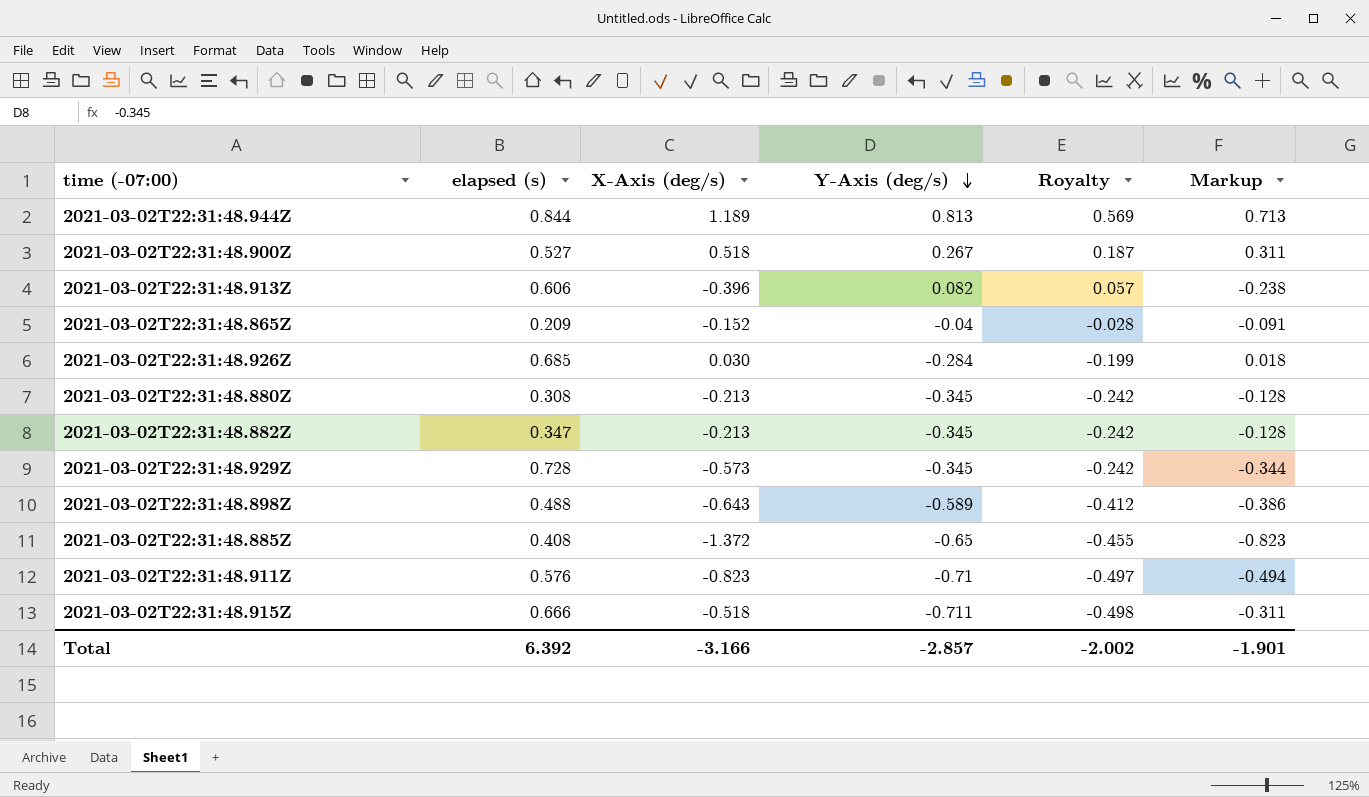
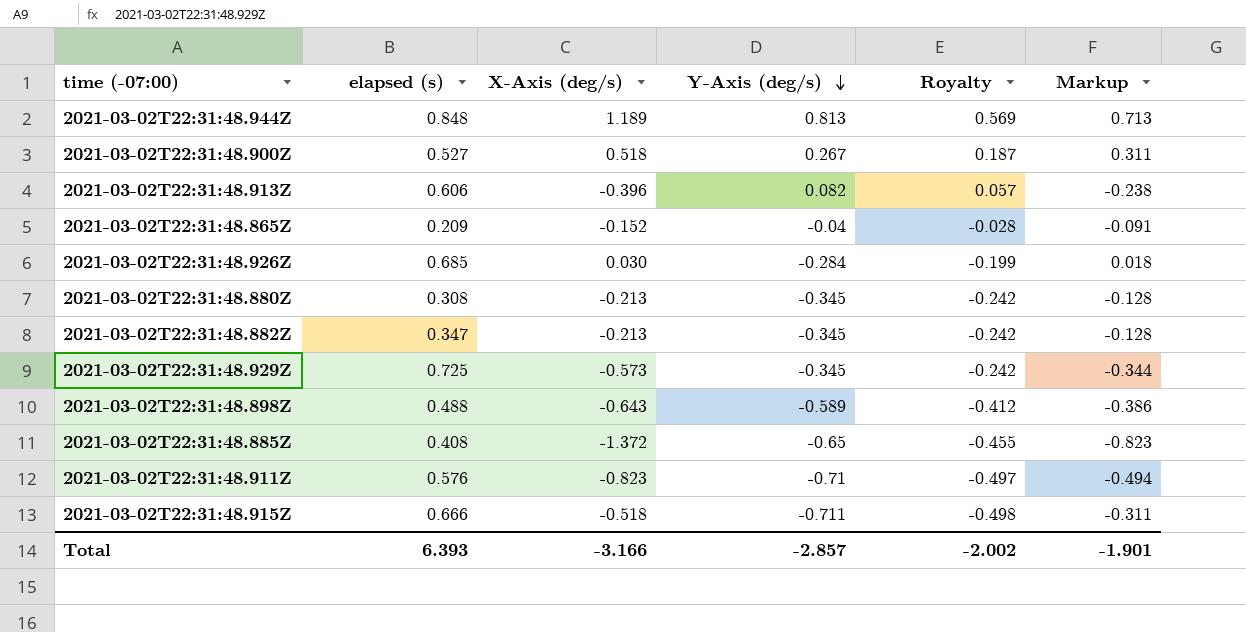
2021-03-02T22:31:48.944Z | elapsed (s): 0.844 -> 0.848
2021-03-02T22:31:48.929Z | elapsed (s): 0.728 -> 0.725
Total | elapsed (s): 6.392 -> 6.393

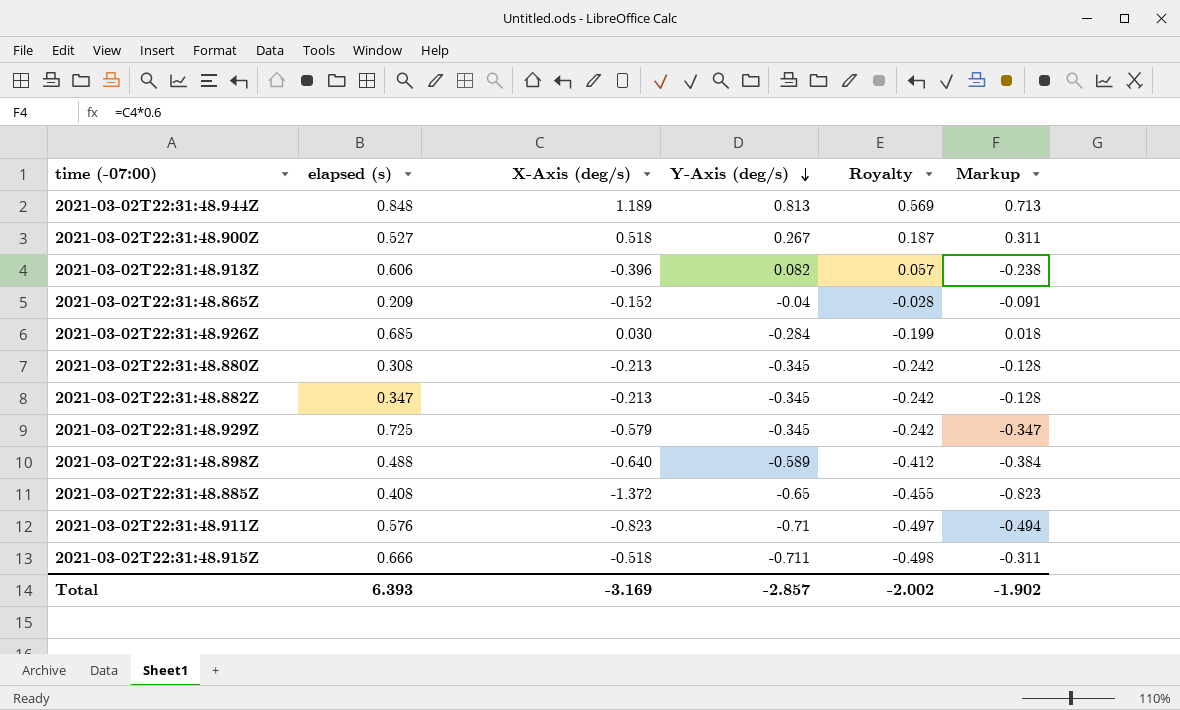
2021-03-02T22:31:48.929Z | X-Axis (deg/s): -0.573 -> -0.579
2021-03-02T22:31:48.929Z | Markup: -0.344 -> -0.347
2021-03-02T22:31:48.898Z | X-Axis (deg/s): -0.643 -> -0.640
2021-03-02T22:31:48.898Z | Markup: -0.386 -> -0.384
Total | X-Axis (deg/s): -3.166 -> -3.169
Total | Markup: -1.901 -> -1.902

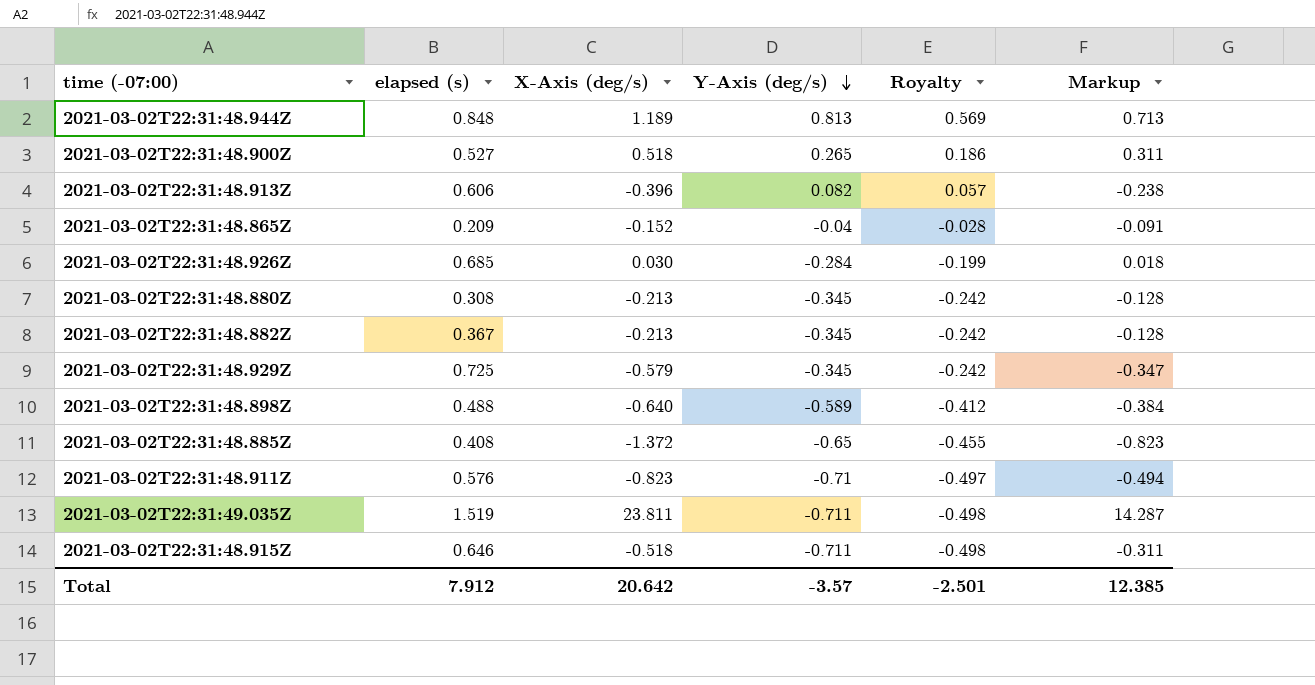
2021-03-02T22:31:48.900Z | Y-Axis (deg/s): 0.267 -> 0.265
2021-03-02T22:31:48.900Z | Royalty: 0.187 -> 0.186
2021-03-02T22:31:48.882Z | elapsed (s): 0.347 -> 0.367
row 2021-03-02T22:31:49.035Z: none -> 1.519 | 23.811 | -0.711 | -0.498 | 14.287
2021-03-02T22:31:48.915Z | elapsed (s): 0.666 -> 0.646
Total | elapsed (s): 6.393 -> 7.912
Total | X-Axis (deg/s): -3.169 -> 20.642
Total | Y-Axis (deg/s): -2.857 -> -3.57
Total | Royalty: -2.002 -> -2.501
Total | Markup: -1.902 -> 12.385

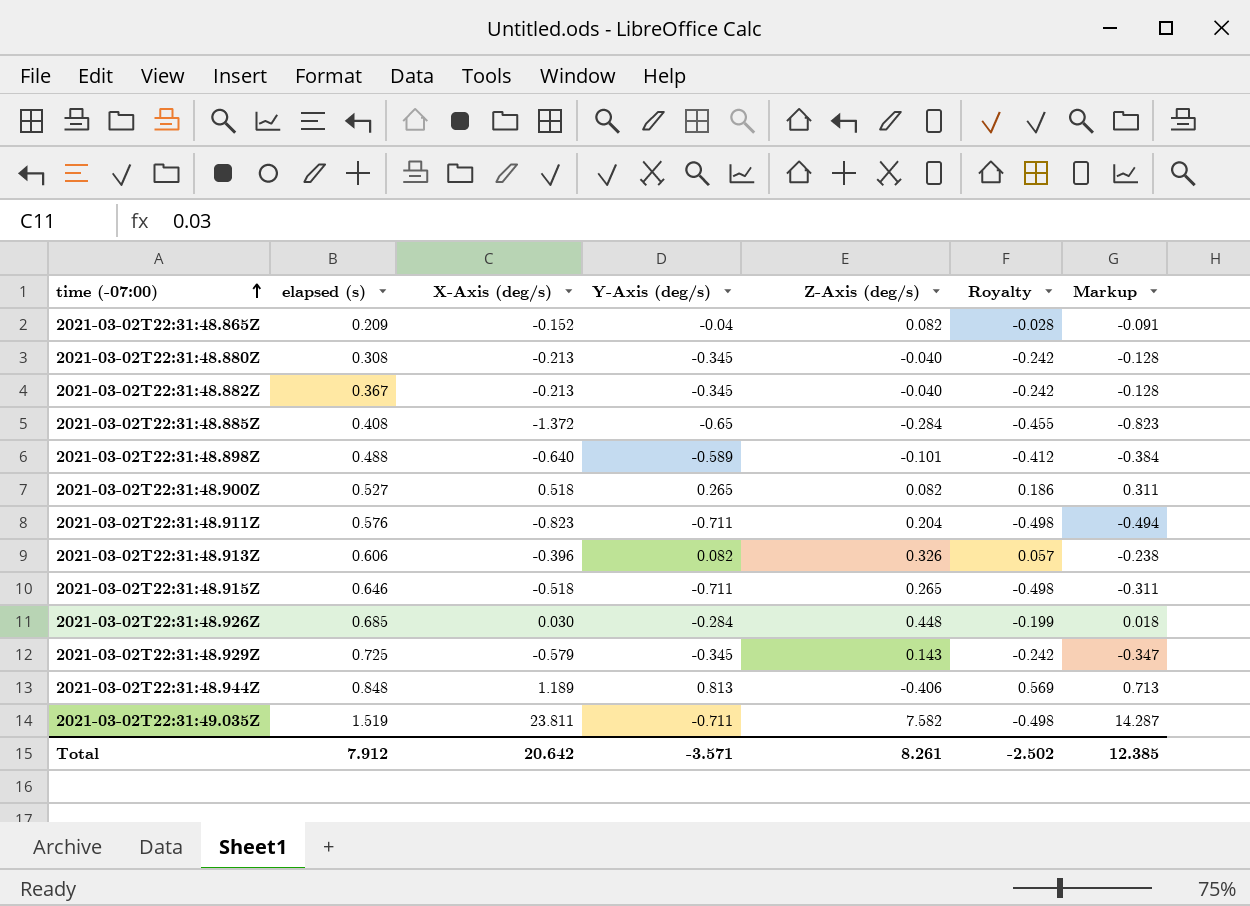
row order: Y-Axis (deg/s) descending -> time (-07:00) ascending
column Z-Axis (deg/s) | position: none -> 5
2021-03-02T22:31:48.911Z | Y-Axis (deg/s): -0.71 -> -0.711
2021-03-02T22:31:48.911Z | Royalty: -0.497 -> -0.498
Total | Y-Axis (deg/s): -3.57 -> -3.571
Total | Royalty: -2.501 -> -2.502

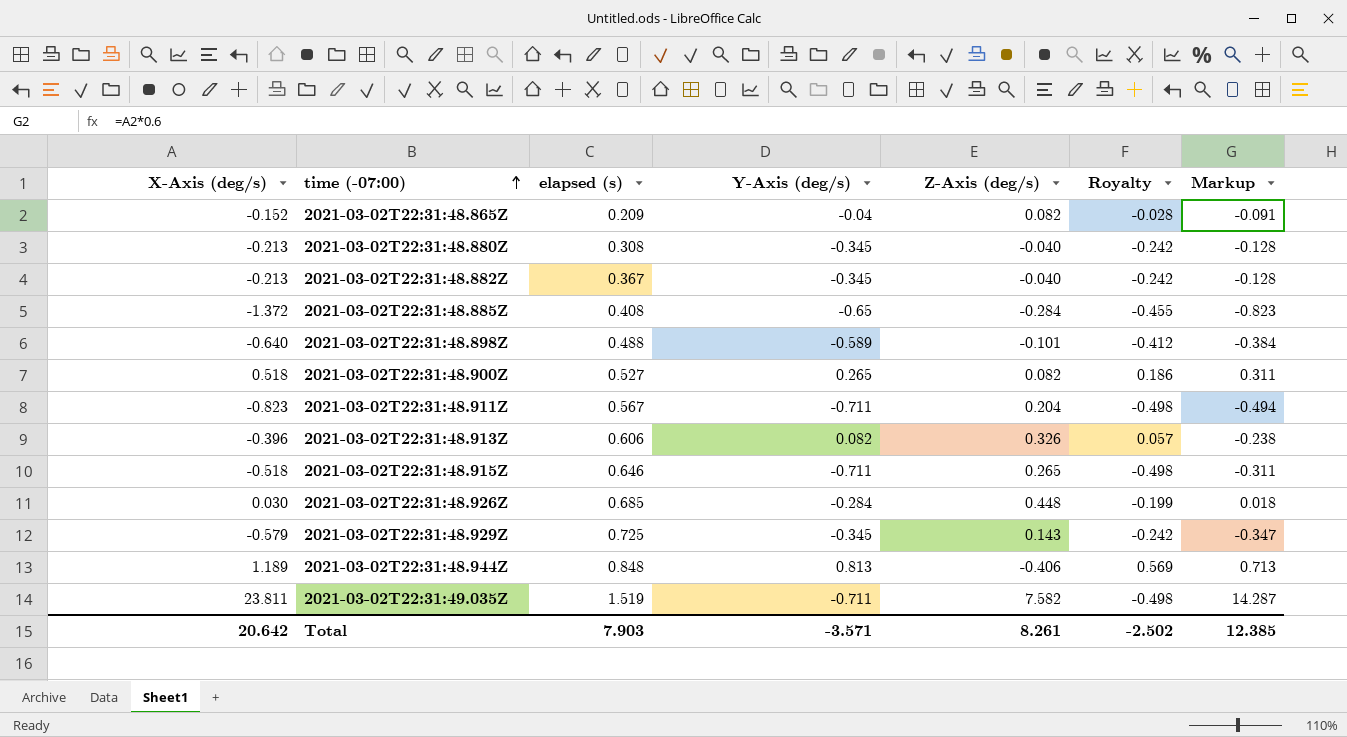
column X-Axis (deg/s) | position: 3 -> 1
2021-03-02T22:31:48.911Z | elapsed (s): 0.576 -> 0.567
Total | elapsed (s): 7.912 -> 7.903

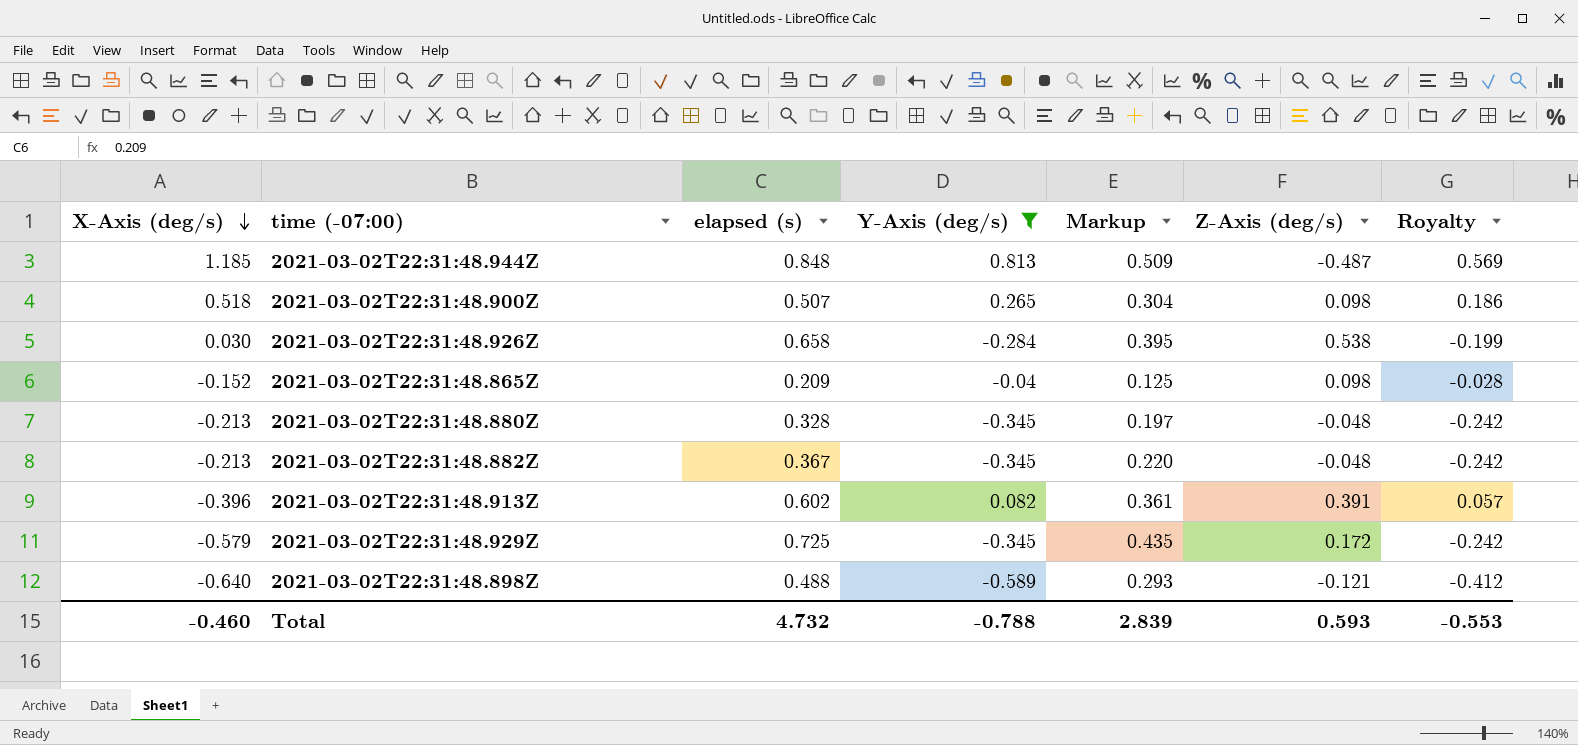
filter: none -> Y-Axis (deg/s) >= -0.589
row order: time (-07:00) ascending -> X-Axis (deg/s) descending
column Markup | formula: [X-Axis (deg/s)] * 0.6 -> [elapsed (s)] * 0.6
column Markup | position: 7 -> 5
2021-03-02T22:31:48.944Z | X-Axis (deg/s): 1.189 -> 1.185
2021-03-02T22:31:48.944Z | Z-Axis (deg/s): -0.406 -> -0.487
2021-03-02T22:31:48.900Z | elapsed (s): 0.527 -> 0.507
2021-03-02T22:31:48.900Z | Z-Axis (deg/s): 0.082 -> 0.098
2021-03-02T22:31:48.926Z | elapsed (s): 0.685 -> 0.658
2021-03-02T22:31:48.926Z | Z-Axis (deg/s): 0.448 -> 0.538
2021-03-02T22:31:48.865Z | Z-Axis (deg/s): 0.082 -> 0.098
2021-03-02T22:31:48.880Z | elapsed (s): 0.308 -> 0.328
2021-03-02T22:31:48.880Z | Z-Axis (deg/s): -0.040 -> -0.048
2021-03-02T22:31:48.882Z | Z-Axis (deg/s): -0.040 -> -0.048
2021-03-02T22:31:48.913Z | elapsed (s): 0.606 -> 0.602
2021-03-02T22:31:48.913Z | Z-Axis (deg/s): 0.326 -> 0.391
2021-03-02T22:31:48.929Z | Z-Axis (deg/s): 0.143 -> 0.172
2021-03-02T22:31:48.898Z | Z-Axis (deg/s): -0.101 -> -0.121
Total | X-Axis (deg/s): 20.642 -> -0.460
Total | elapsed (s): 7.903 -> 4.732
Total | Y-Axis (deg/s): -3.571 -> -0.788
Total | Markup: 12.385 -> 2.839
Total | Z-Axis (deg/s): 8.261 -> 0.593
Total | Royalty: -2.502 -> -0.553

